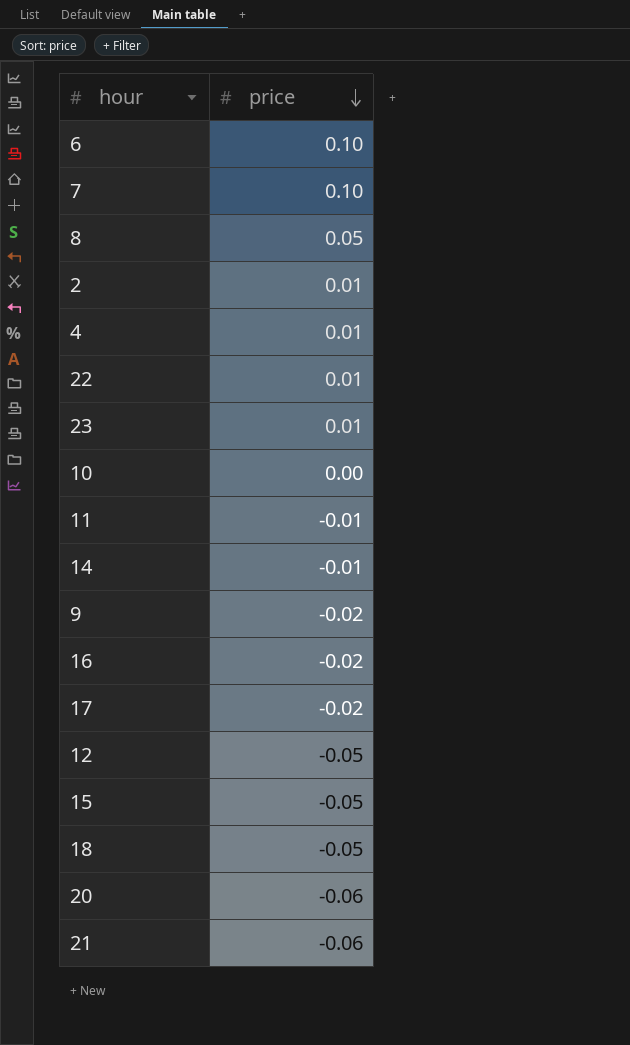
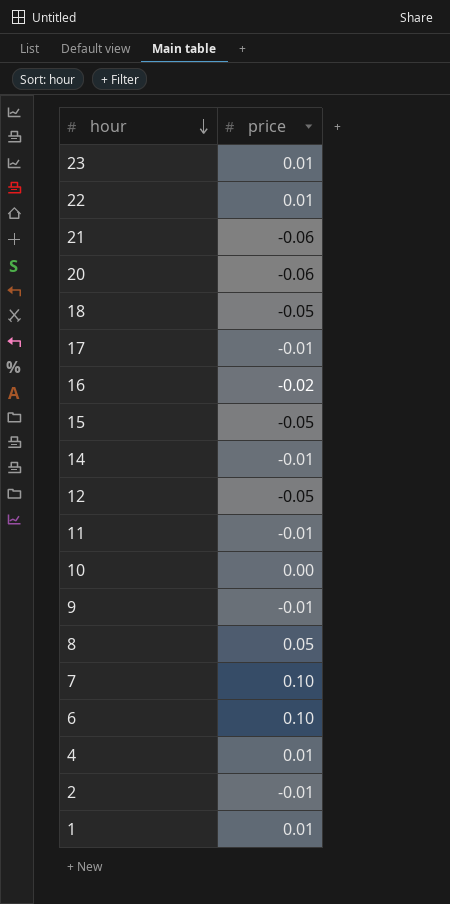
row order: price descending -> hour descending
17 | price: -0.02 -> -0.01
9 | price: -0.02 -> -0.01
2 | price: 0.01 -> -0.01
row 1: none -> 0.01

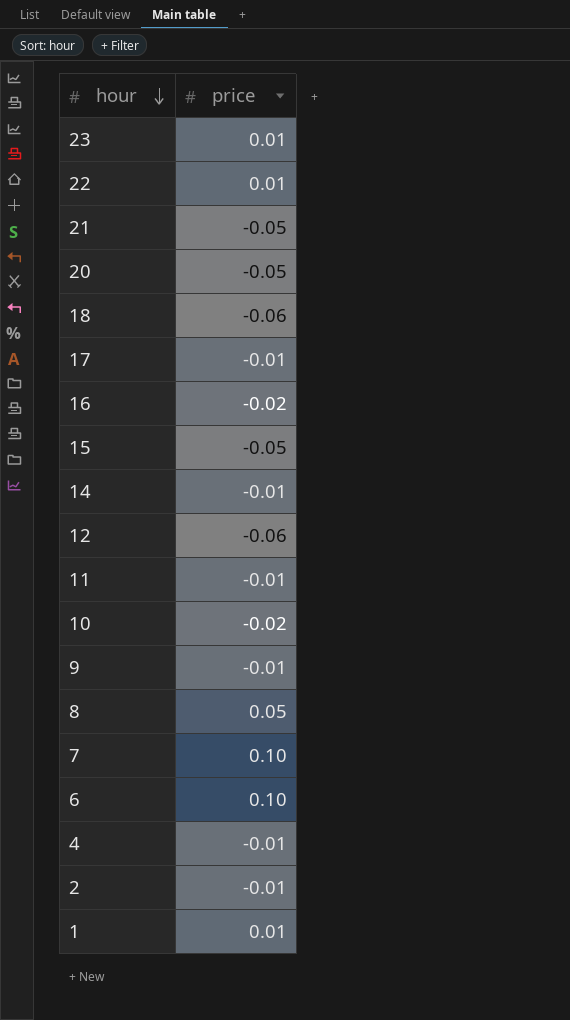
21 | price: -0.06 -> -0.05
20 | price: -0.06 -> -0.05
18 | price: -0.05 -> -0.06
12 | price: -0.05 -> -0.06
10 | price: 0.00 -> -0.02
4 | price: 0.01 -> -0.01

